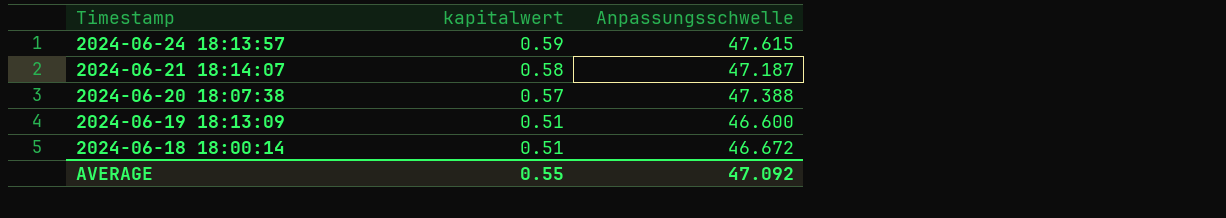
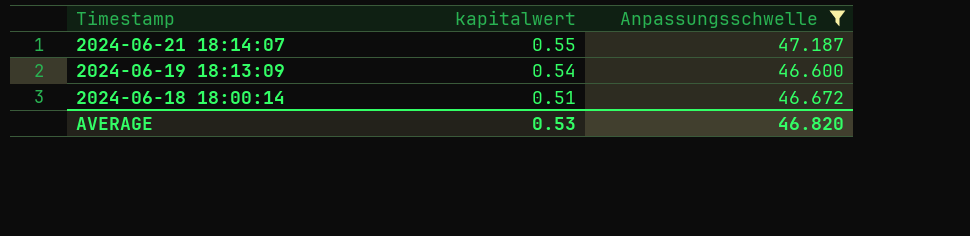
filter: none -> Anpassungsschwelle <= 47.187
2024-06-21 18:14:07 | kapitalwert: 0.58 -> 0.55
2024-06-19 18:13:09 | kapitalwert: 0.51 -> 0.54
AVERAGE | kapitalwert: 0.55 -> 0.53
AVERAGE | Anpassungsschwelle: 47.092 -> 46.820

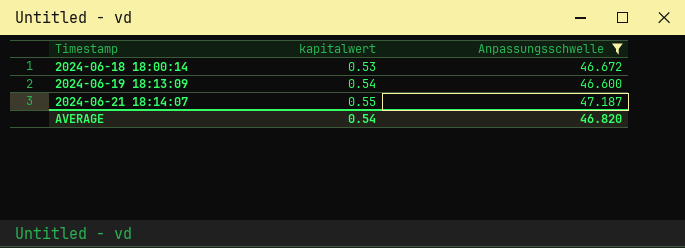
row order: Timestamp descending -> Timestamp ascending
2024-06-18 18:00:14 | kapitalwert: 0.51 -> 0.53
AVERAGE | kapitalwert: 0.53 -> 0.54

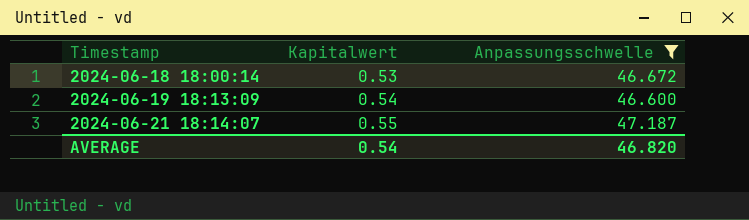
column name: kapitalwert -> Kapitalwert

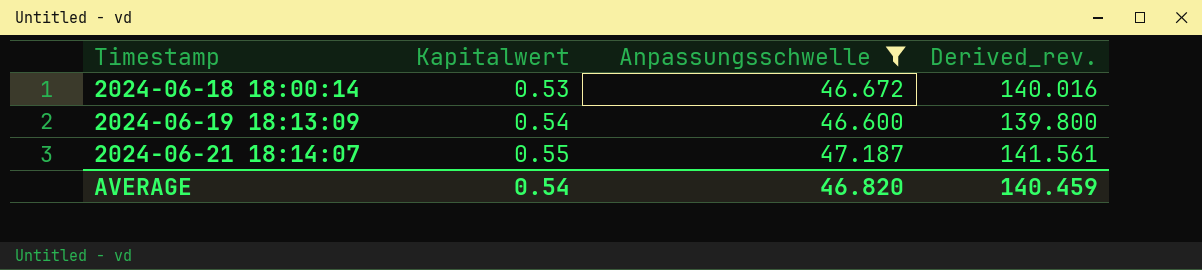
column Derived_rev. | formula: none -> [Anpassungsschwelle] * 3

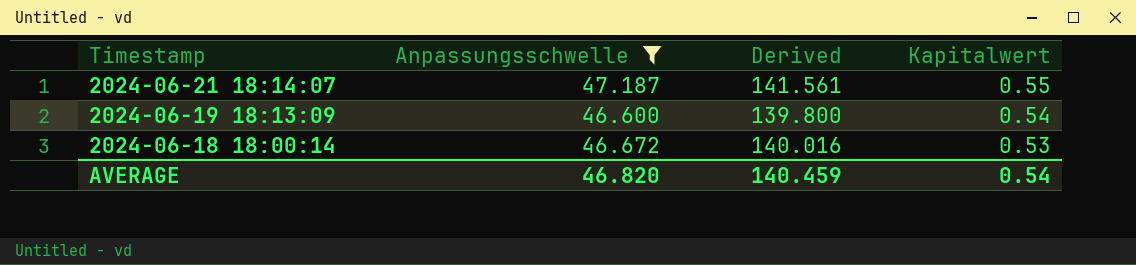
row order: Timestamp ascending -> Timestamp descending
column name: Derived_rev. -> Derived
column Kapitalwert | position: 2 -> 4

